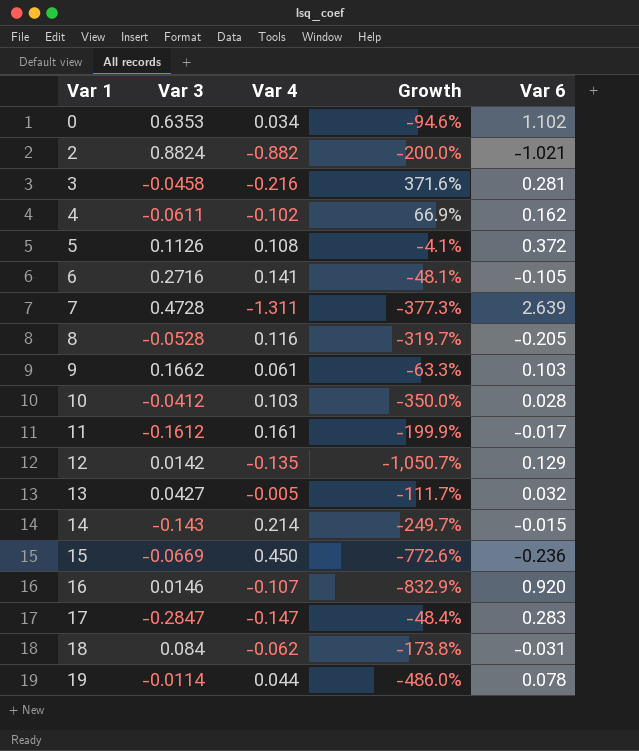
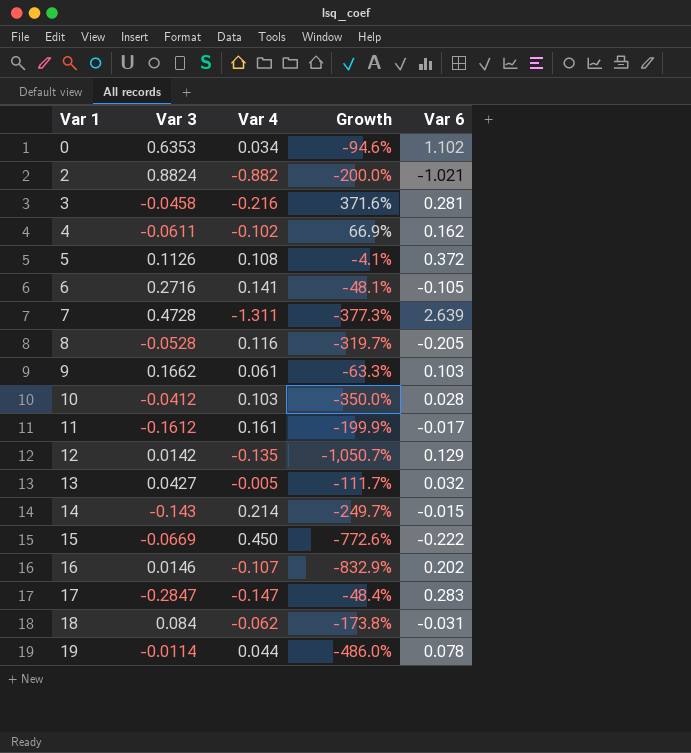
15 | Var 6: -0.236 -> -0.222
16 | Var 6: 0.920 -> 0.202

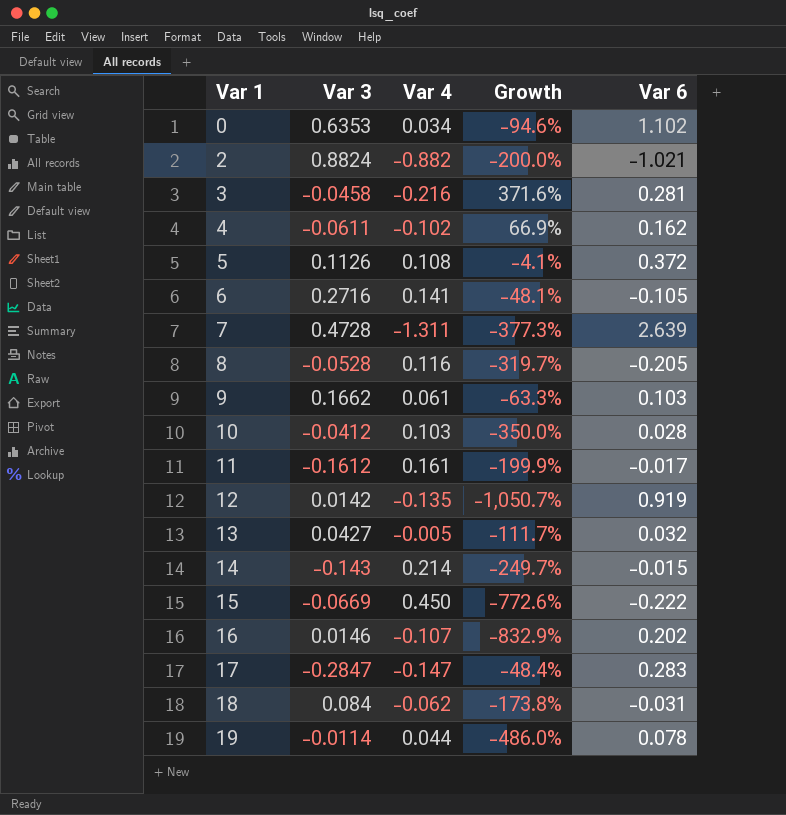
12 | Var 6: 0.129 -> 0.919

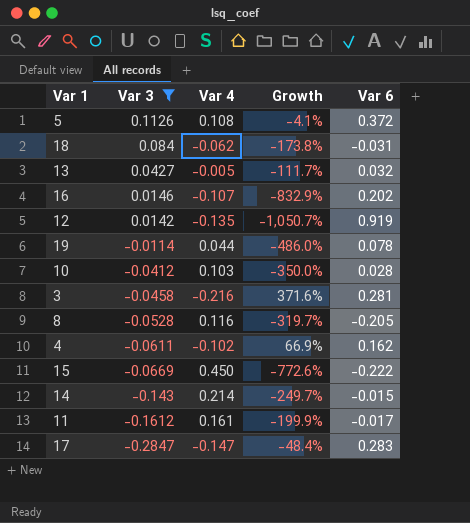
filter: none -> Var 3 <= 0.1126
row order: Var 1 ascending -> Var 3 descending

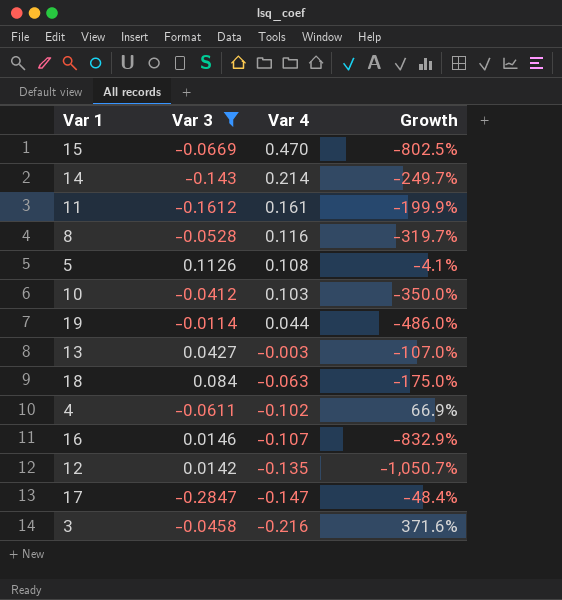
row order: Var 3 descending -> Var 4 descending
column Var 6 | position: 5 -> none
15 | Var 4: 0.450 -> 0.470
15 | Growth: -772.6% -> -802.5%
13 | Var 4: -0.005 -> -0.003
13 | Growth: -111.7% -> -107.0%
18 | Var 4: -0.062 -> -0.063
18 | Growth: -173.8% -> -175.0%

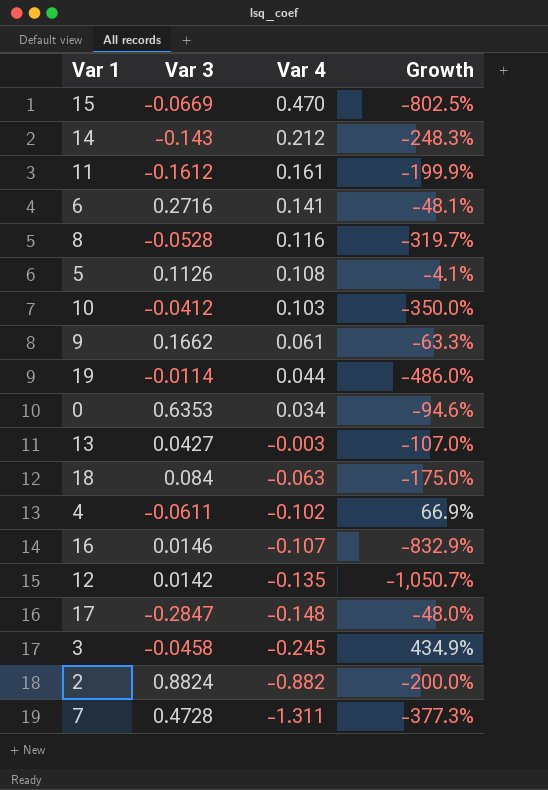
filter: Var 3 <= 0.1126 -> none
14 | Var 4: 0.214 -> 0.212
14 | Growth: -249.7% -> -248.3%
17 | Var 4: -0.147 -> -0.148
17 | Growth: -48.4% -> -48.0%
3 | Var 4: -0.216 -> -0.245
3 | Growth: 371.6% -> 434.9%

